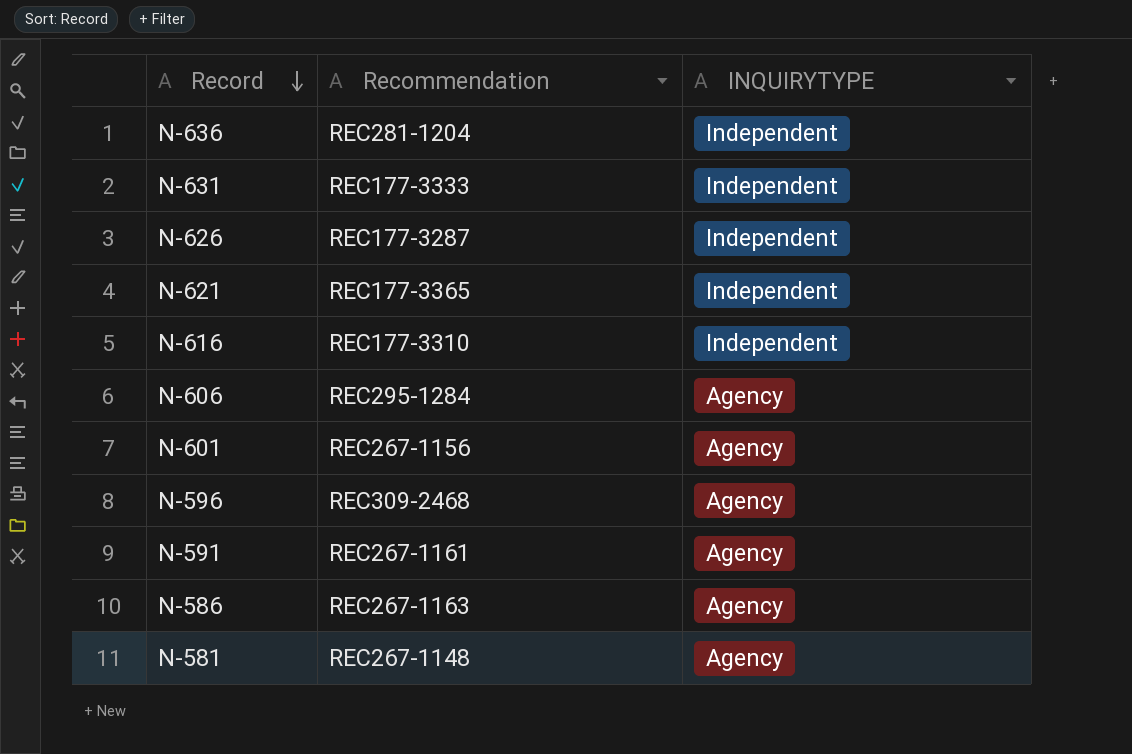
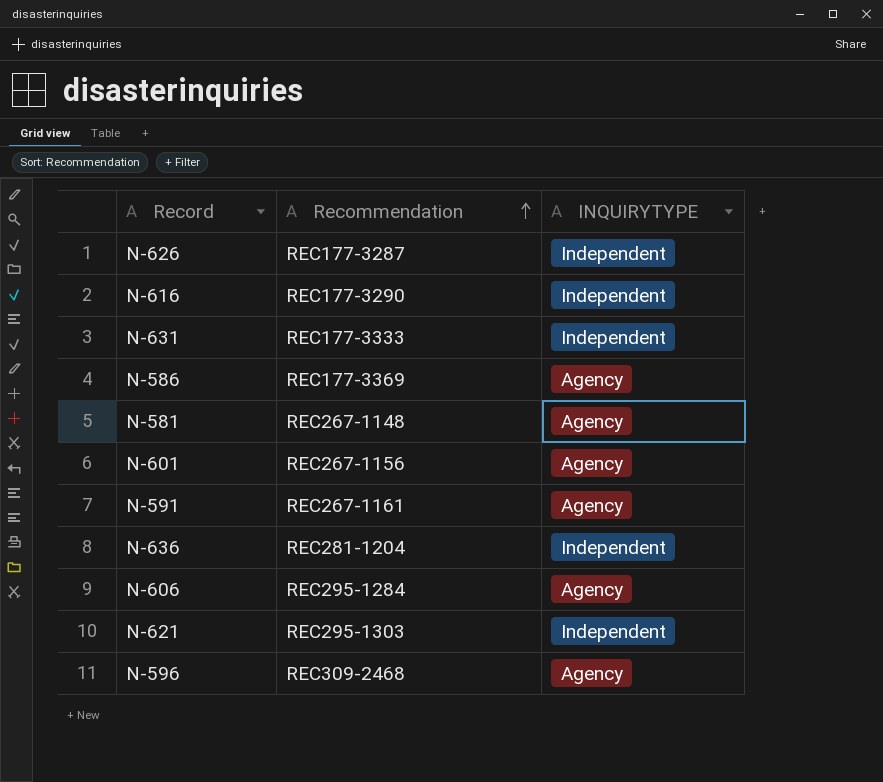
row order: Record descending -> Recommendation ascending
N-616 | Recommendation: REC177-3310 -> REC177-3290
N-586 | Recommendation: REC267-1163 -> REC177-3369
N-621 | Recommendation: REC177-3365 -> REC295-1303

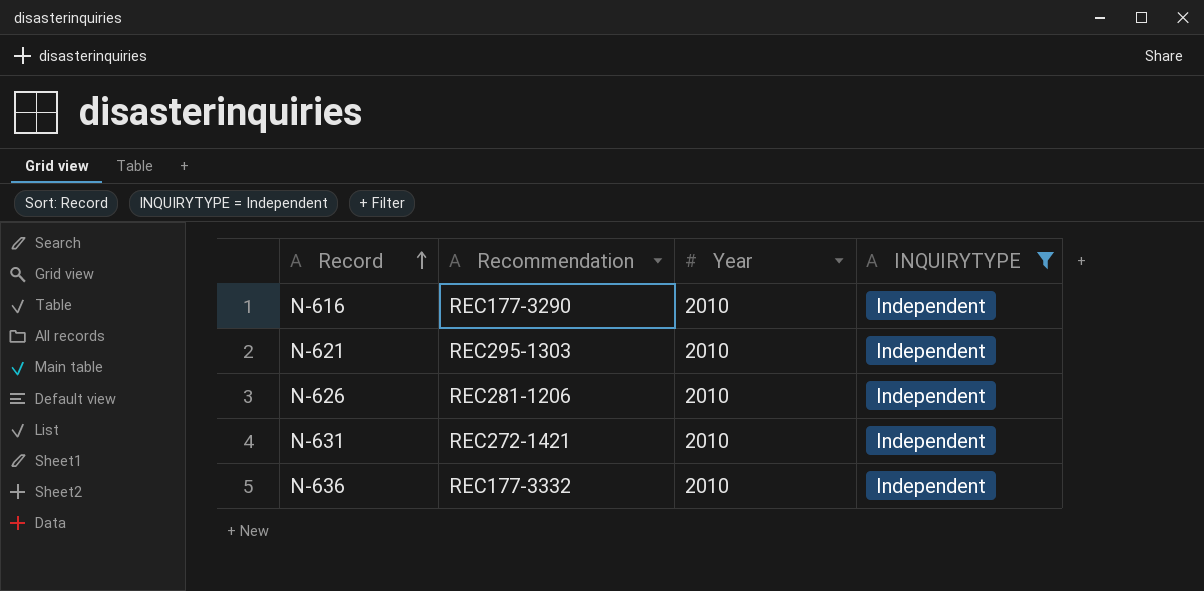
filter: none -> INQUIRYTYPE = Independent
row order: Recommendation ascending -> Record ascending
column Year | position: none -> 3
N-626 | Recommendation: REC177-3287 -> REC281-1206
N-631 | Recommendation: REC177-3333 -> REC272-1421
N-636 | Recommendation: REC281-1204 -> REC177-3332

